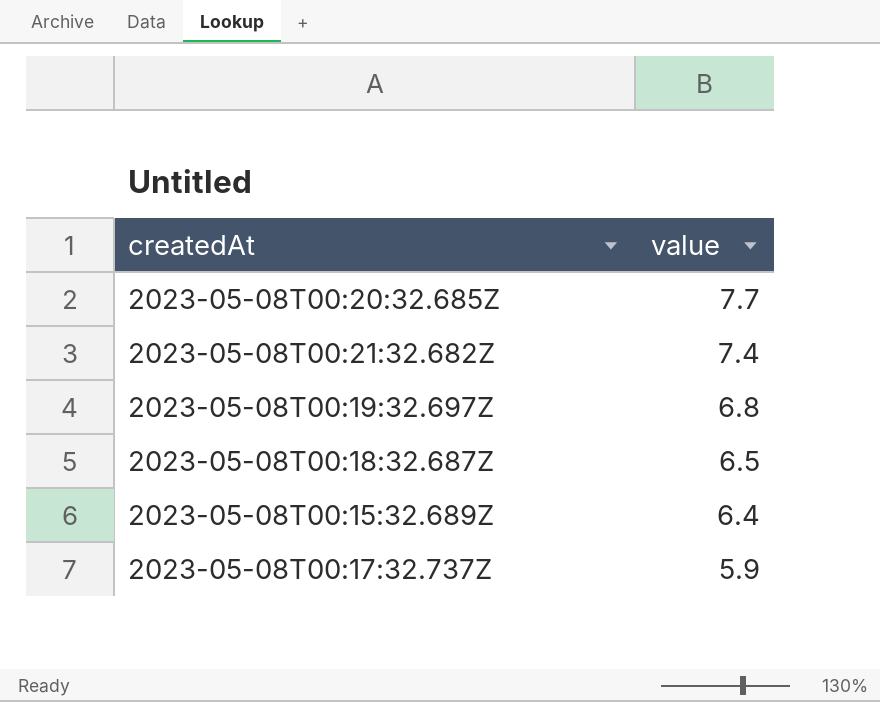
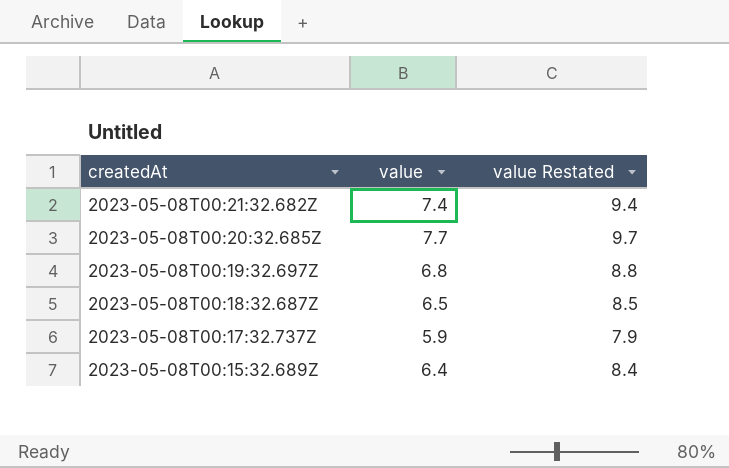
row order: value descending -> createdAt descending
column value Restated | formula: none -> [value] + 2

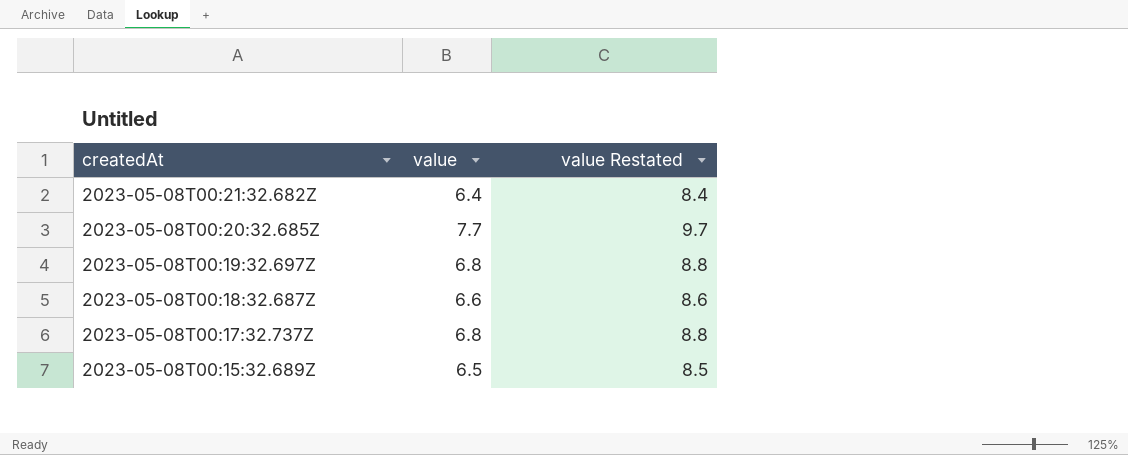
2023-05-08T00:21:32.682Z | value: 7.4 -> 6.4
2023-05-08T00:21:32.682Z | value Restated: 9.4 -> 8.4
2023-05-08T00:18:32.687Z | value: 6.5 -> 6.6
2023-05-08T00:18:32.687Z | value Restated: 8.5 -> 8.6
2023-05-08T00:17:32.737Z | value: 5.9 -> 6.8
2023-05-08T00:17:32.737Z | value Restated: 7.9 -> 8.8
2023-05-08T00:15:32.689Z | value: 6.4 -> 6.5
2023-05-08T00:15:32.689Z | value Restated: 8.4 -> 8.5

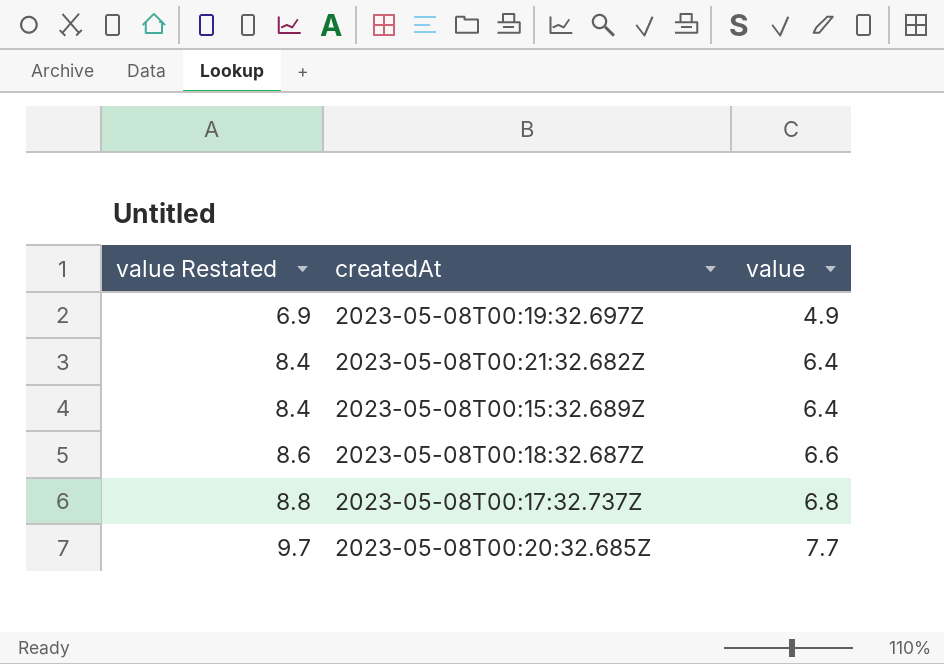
row order: createdAt descending -> value Restated ascending
column value Restated | position: 3 -> 1
2023-05-08T00:19:32.697Z | value Restated: 8.8 -> 6.9
2023-05-08T00:19:32.697Z | value: 6.8 -> 4.9
2023-05-08T00:15:32.689Z | value Restated: 8.5 -> 8.4
2023-05-08T00:15:32.689Z | value: 6.5 -> 6.4

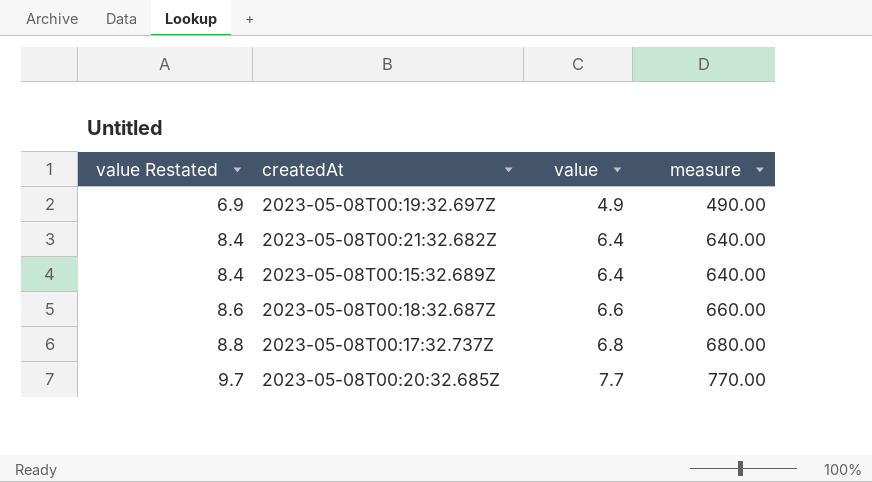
column measure | formula: none -> [value] * 100

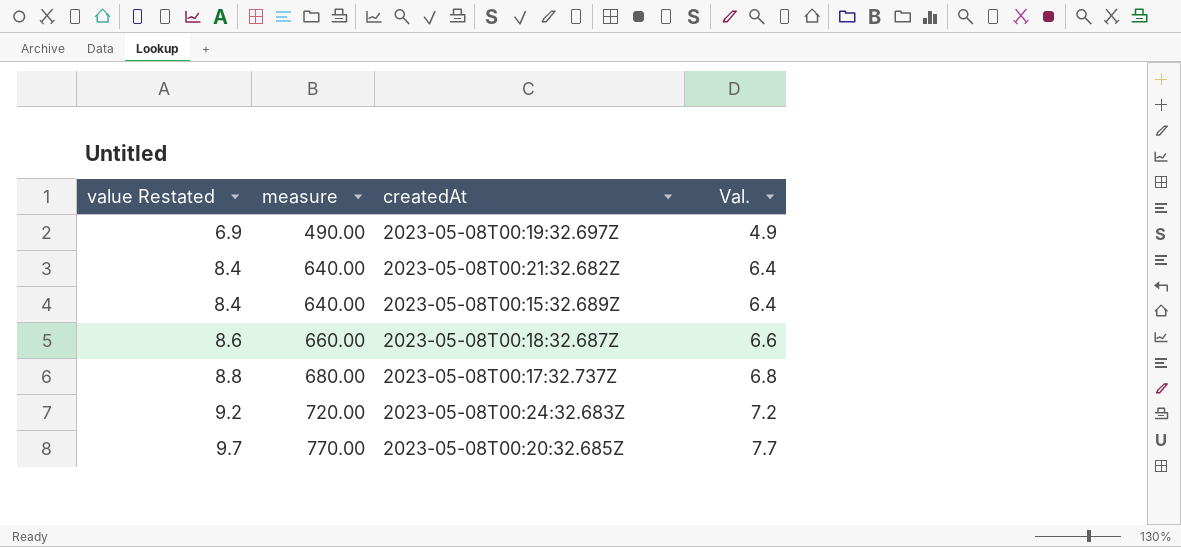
column measure | position: 4 -> 2
column name: value -> Val.
row 2023-05-08T00:24:32.683Z: none -> 9.2 | 720.00 | 7.2

